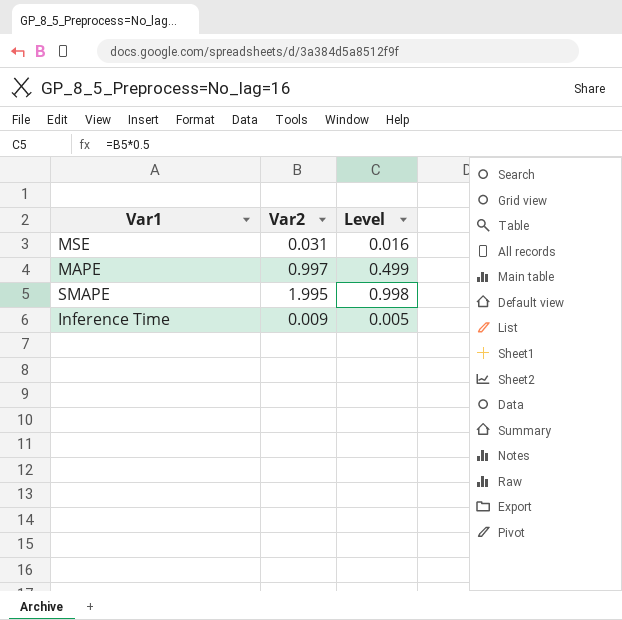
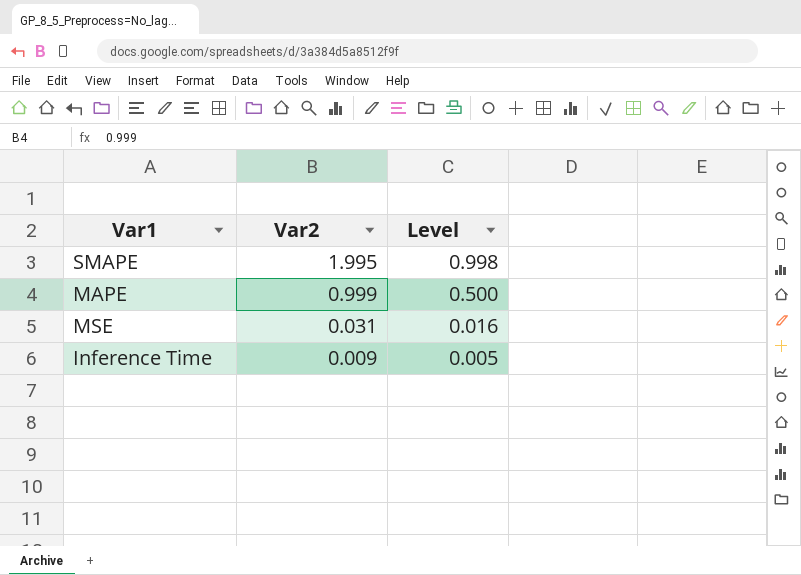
row order: none -> Var2 descending
MAPE | Var2: 0.997 -> 0.999
MAPE | Level: 0.499 -> 0.500

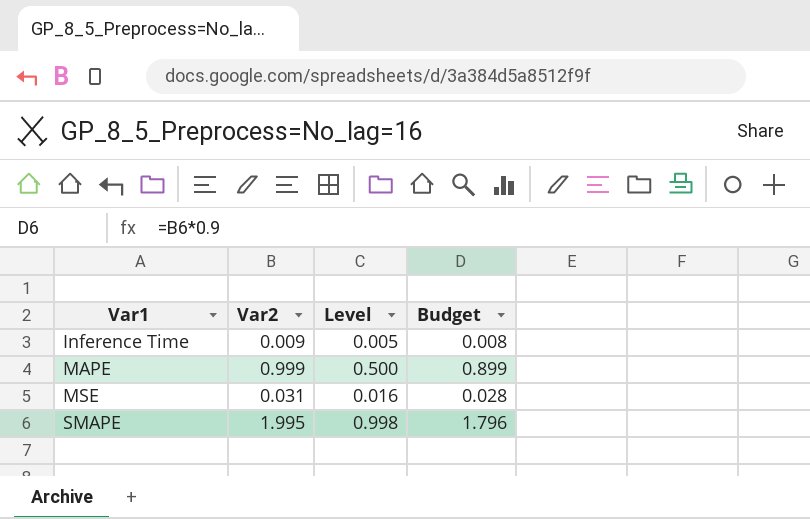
row order: Var2 descending -> Var1 ascending
column Budget | formula: none -> [Var2] * 0.9

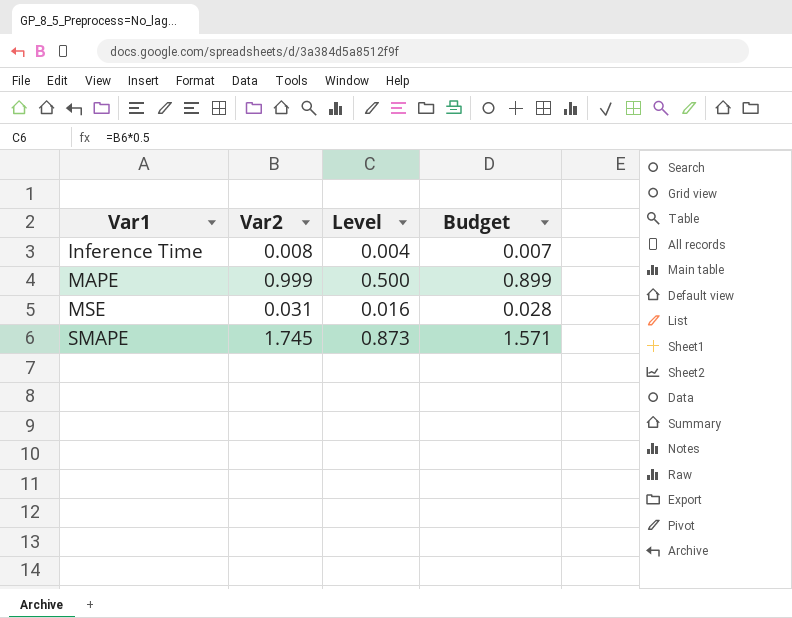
Inference Time | Var2: 0.009 -> 0.008
Inference Time | Level: 0.005 -> 0.004
Inference Time | Budget: 0.008 -> 0.007
SMAPE | Var2: 1.995 -> 1.745
SMAPE | Level: 0.998 -> 0.873
SMAPE | Budget: 1.796 -> 1.571

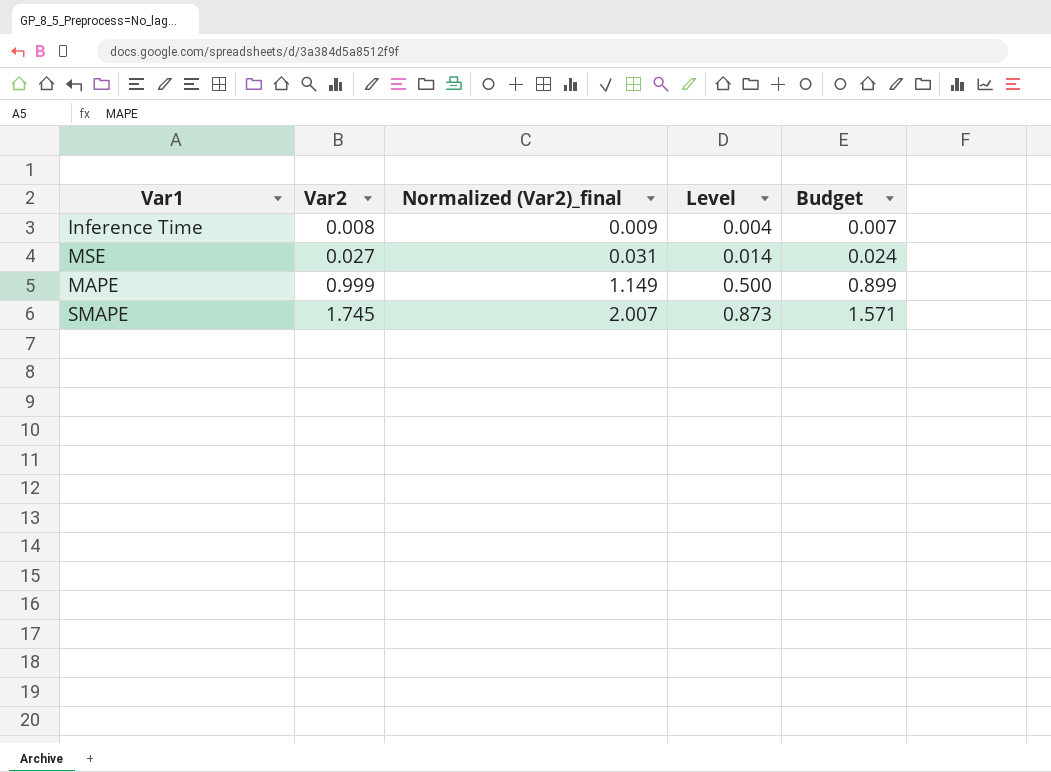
row order: Var1 ascending -> Var2 ascending
column Normalized (Var2)_final | formula: none -> [Var2] * 1.15
MSE | Var2: 0.031 -> 0.027
MSE | Level: 0.016 -> 0.014
MSE | Budget: 0.028 -> 0.024

